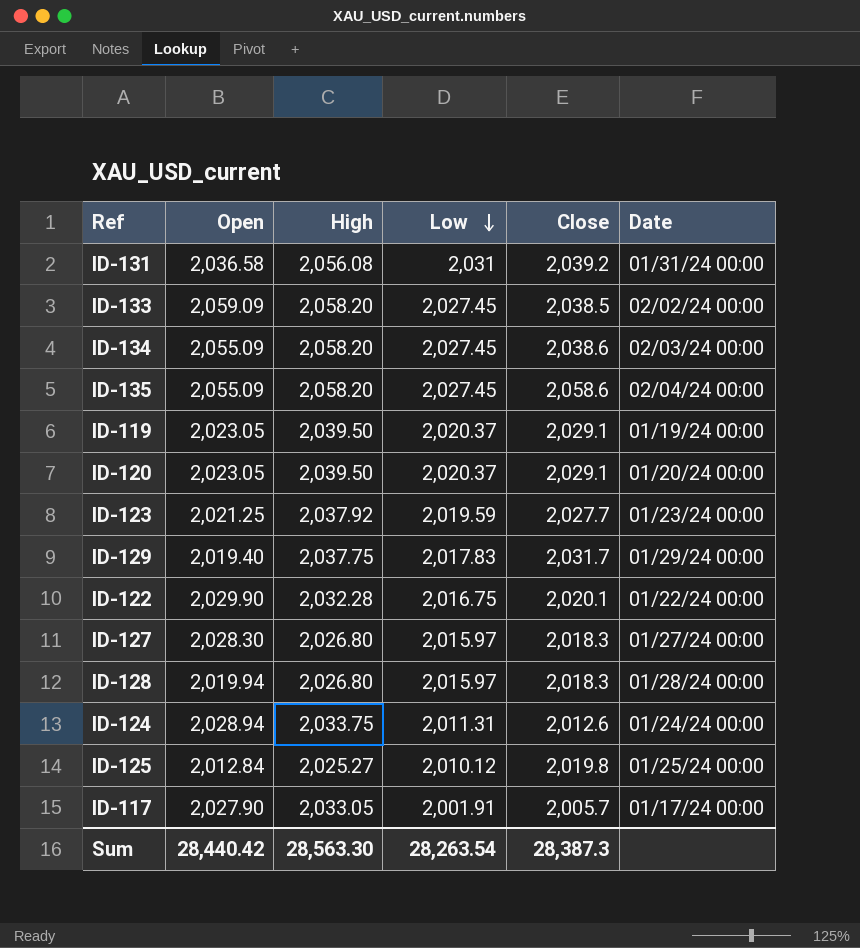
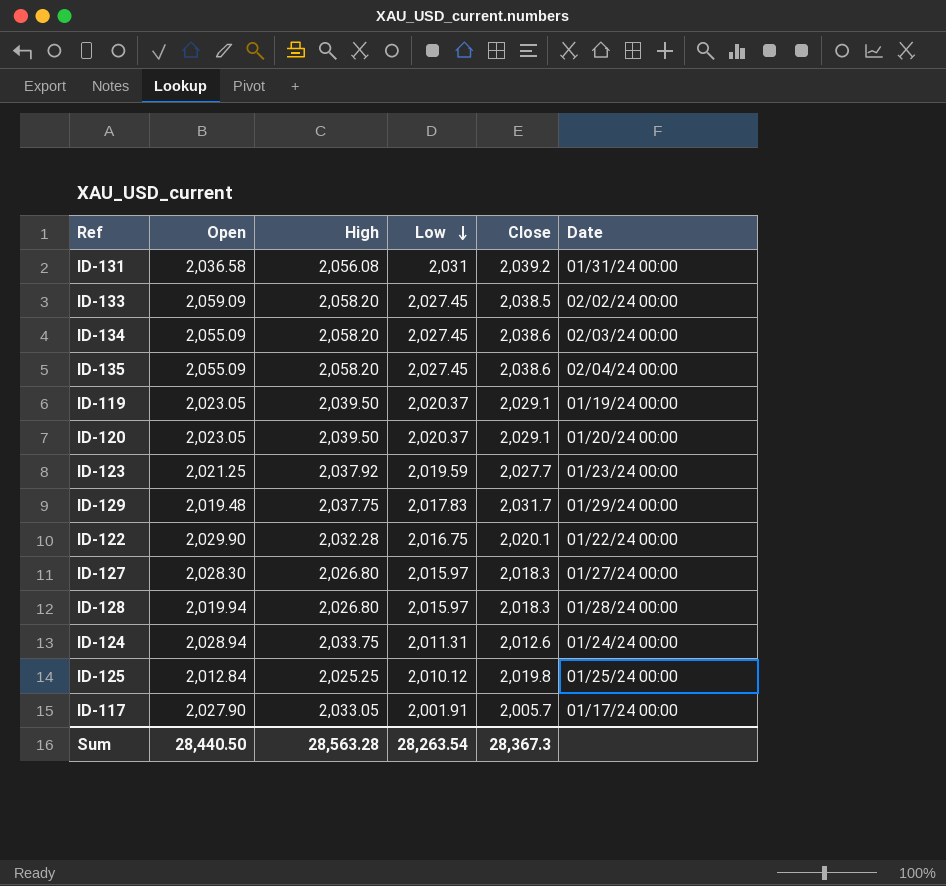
ID-135 | Close: 2,058.6 -> 2,038.6
ID-129 | Open: 2,019.40 -> 2,019.48
ID-125 | High: 2,025.27 -> 2,025.25
Sum | Open: 28,440.42 -> 28,440.50
Sum | High: 28,563.30 -> 28,563.28
Sum | Close: 28,387.3 -> 28,367.3

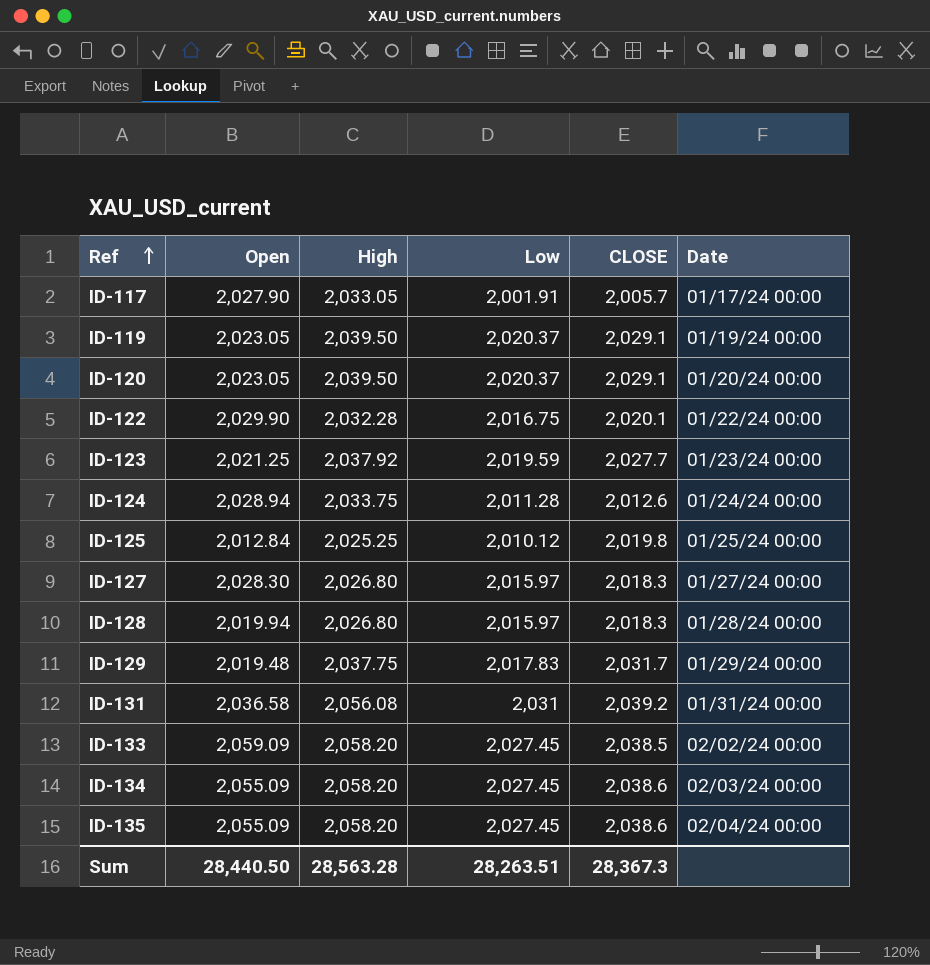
row order: Low descending -> Ref ascending
column name: Close -> CLOSE
ID-124 | Low: 2,011.31 -> 2,011.28
Sum | Low: 28,263.54 -> 28,263.51

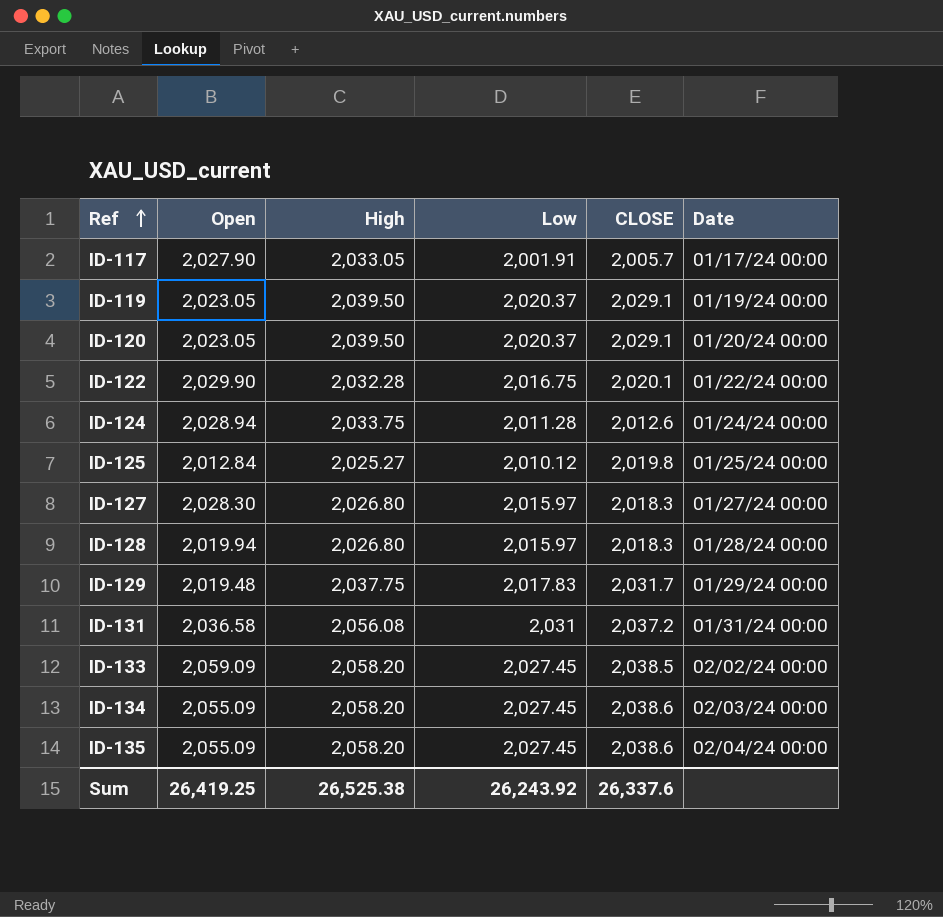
row ID-123: 2,021.25 | 2,037.92 | 2,019.59 | 2,027.7 | 01/23/24 00:00 -> none
ID-125 | High: 2,025.25 -> 2,025.27
ID-131 | CLOSE: 2,039.2 -> 2,037.2
Sum | Open: 28,440.50 -> 26,419.25
Sum | High: 28,563.28 -> 26,525.38
Sum | Low: 28,263.51 -> 26,243.92
Sum | CLOSE: 28,367.3 -> 26,337.6

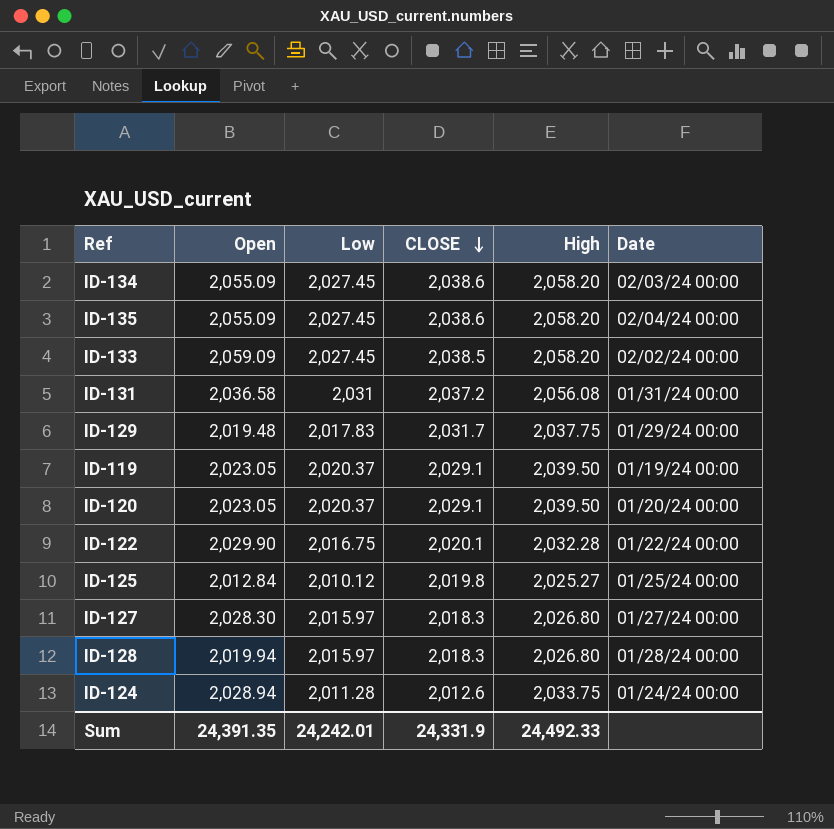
row order: Ref ascending -> CLOSE descending
column High | position: 3 -> 5
row ID-117: 2,027.90 | 2,033.05 | 2,001.91 | 2,005.7 | 01/17/24 00:00 -> none
Sum | Open: 26,419.25 -> 24,391.35
Sum | Low: 26,243.92 -> 24,242.01
Sum | CLOSE: 26,337.6 -> 24,331.9
Sum | High: 26,525.38 -> 24,492.33

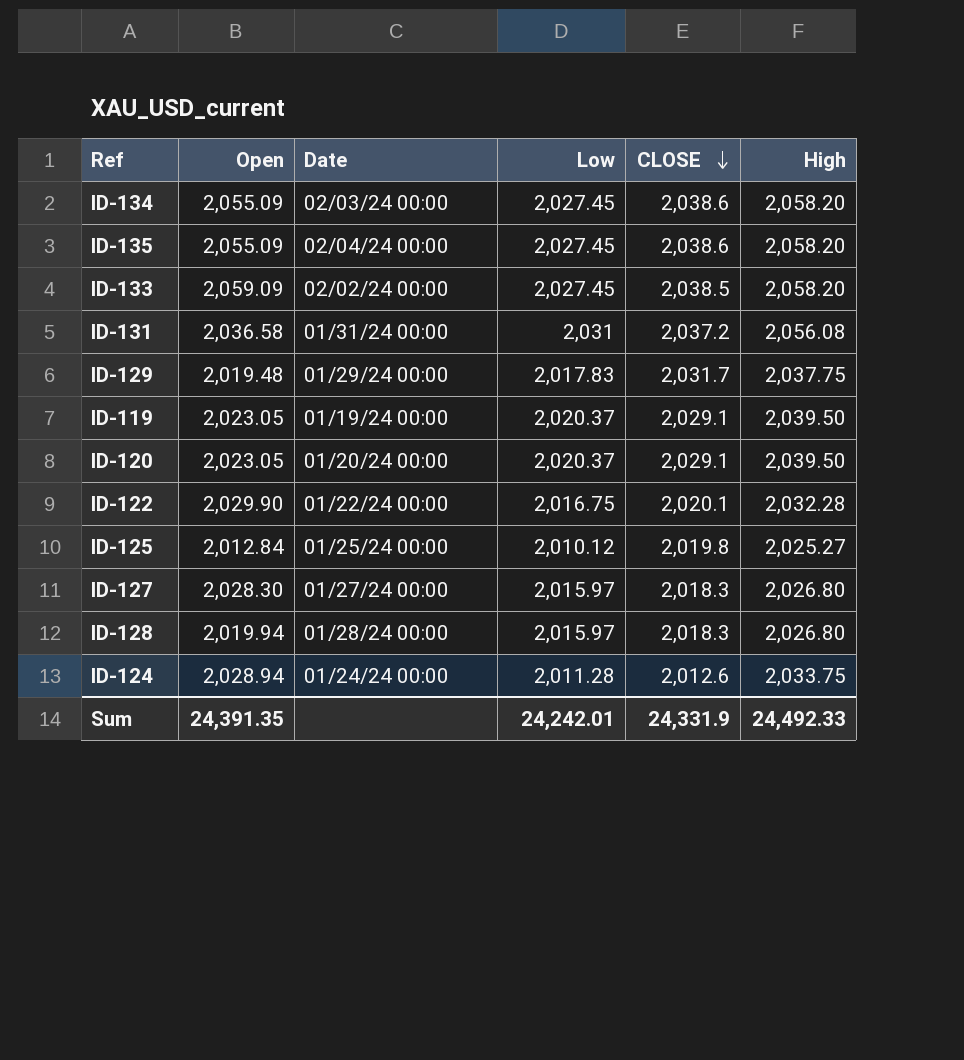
column Date | position: 6 -> 3

